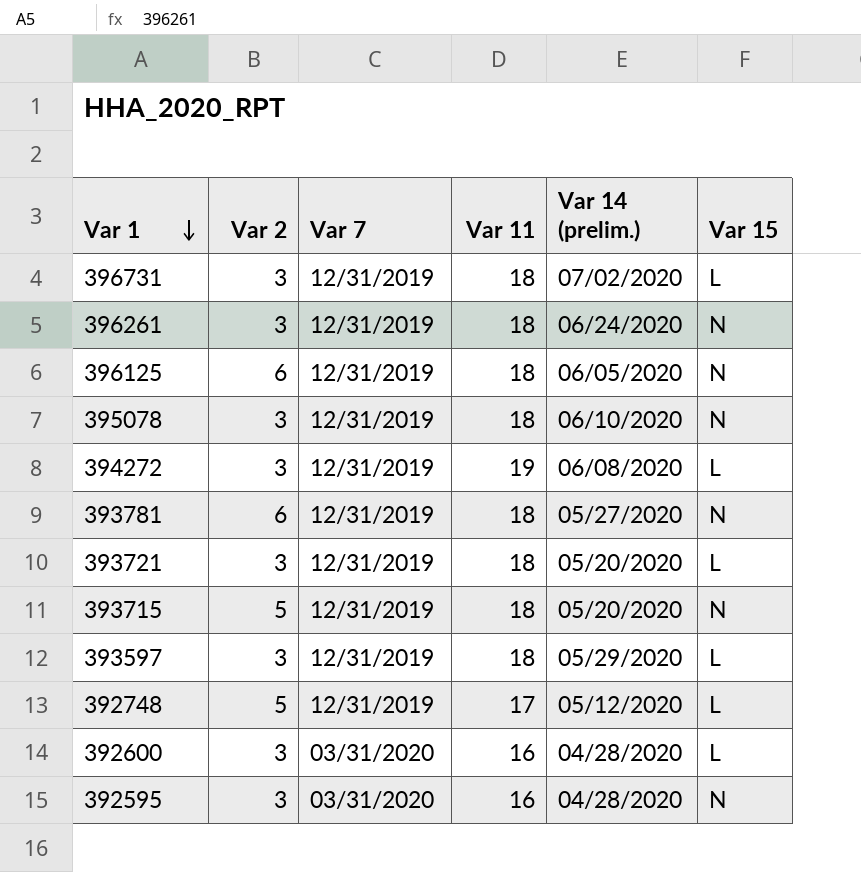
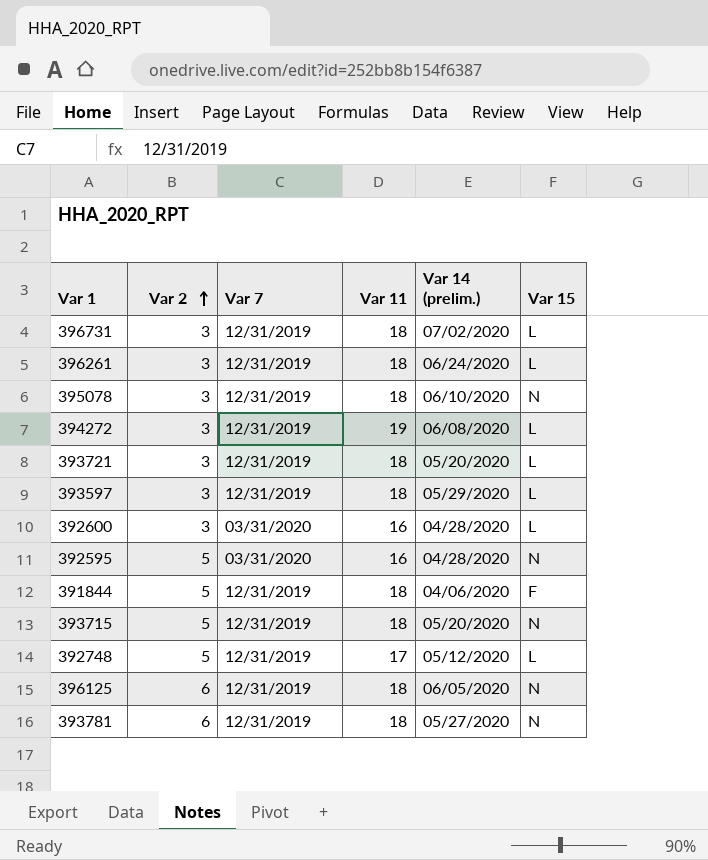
row order: Var 1 descending -> Var 2 ascending
396261 | Var 15: N -> L
392595 | Var 2: 3 -> 5
row 391844: none -> 5 | 12/31/2019 | 18 | 04/06/2020 | F

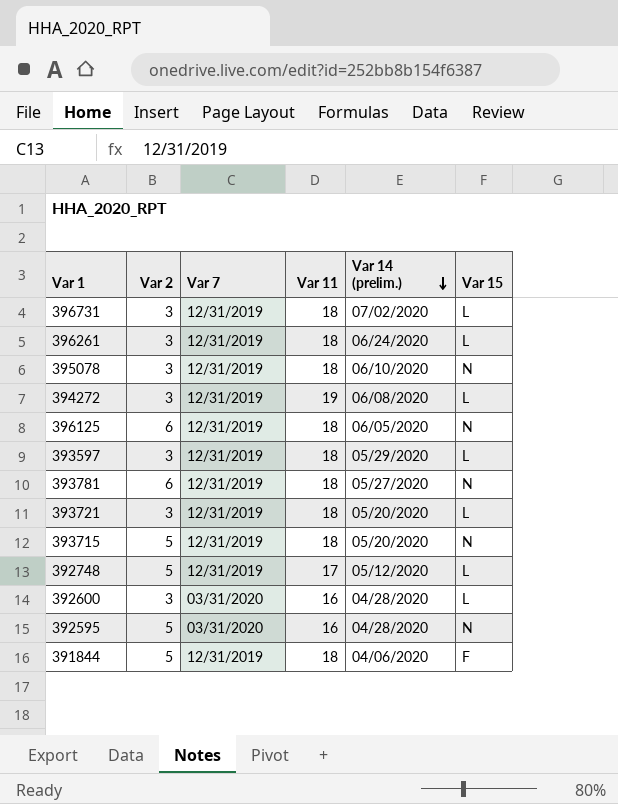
row order: Var 2 ascending -> Var 14 (prelim.) descending

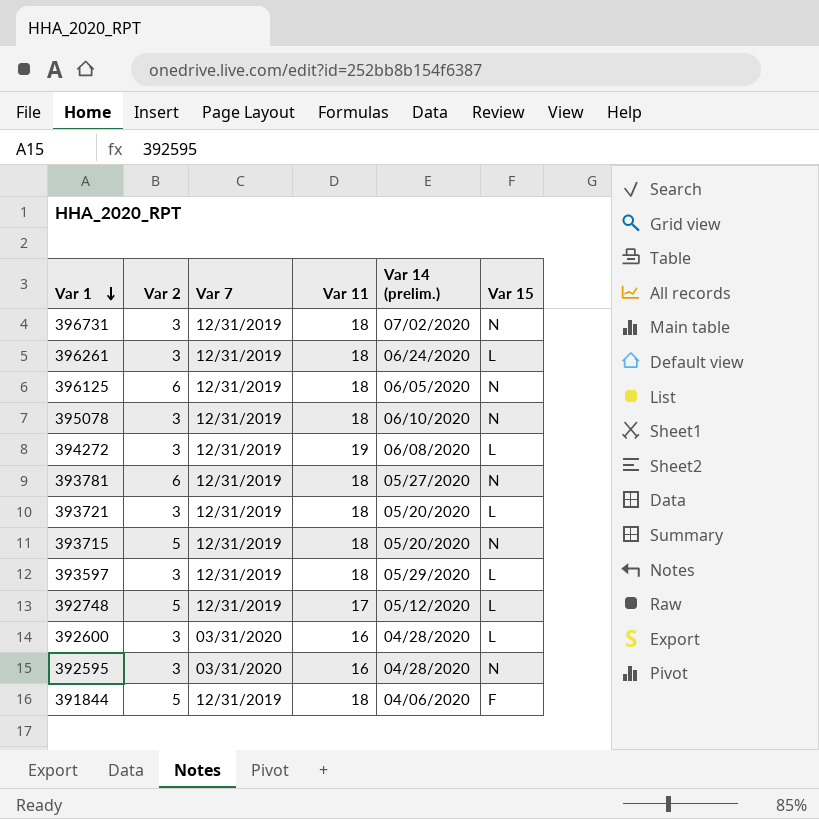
row order: Var 14 (prelim.) descending -> Var 1 descending
396731 | Var 15: L -> N
392595 | Var 2: 5 -> 3

